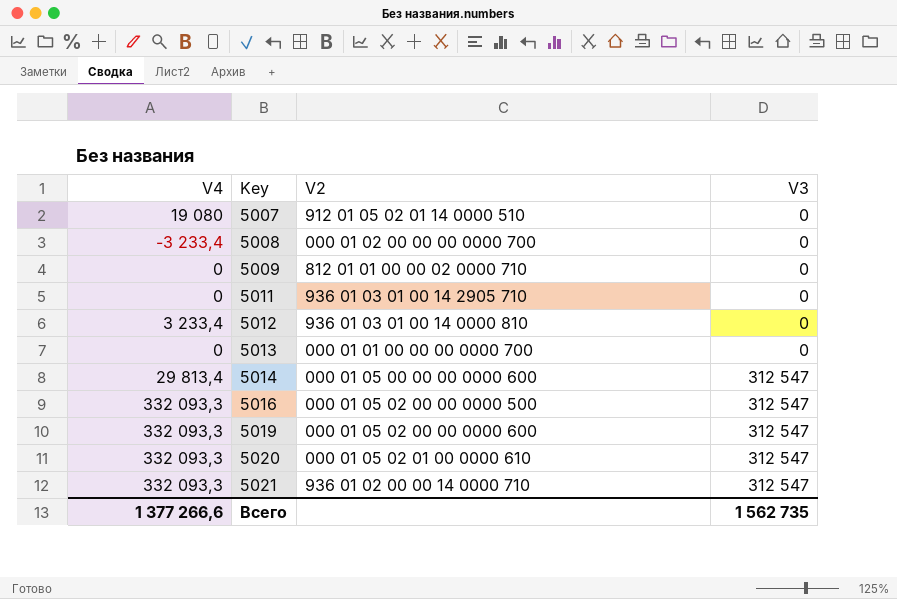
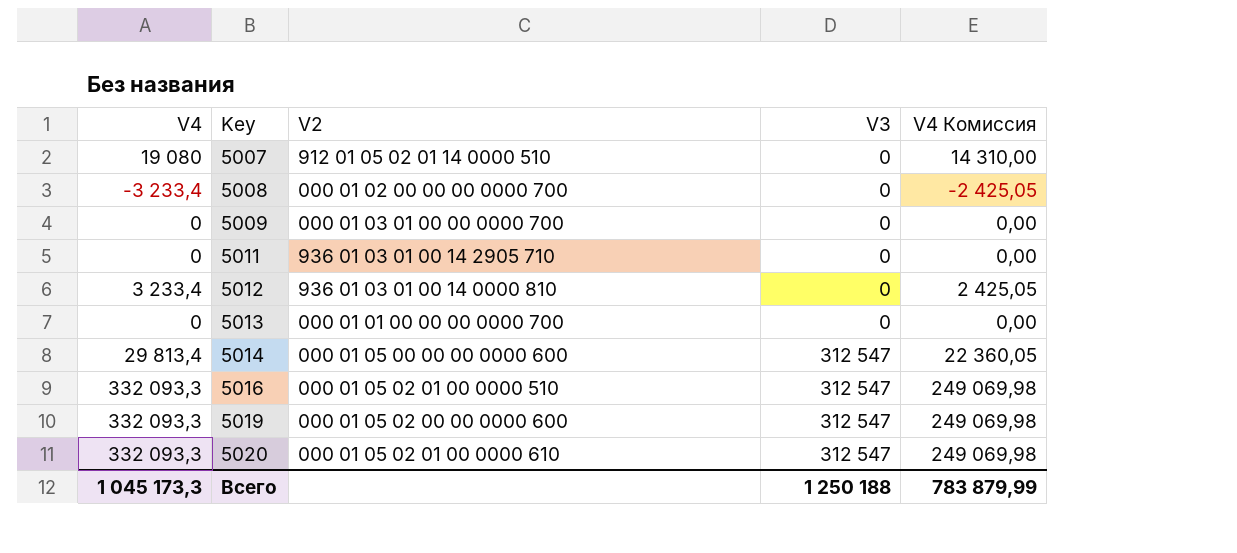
column V4 Комиссия | formula: none -> [V4] * 0,75
row 5021: 332 093,3 | 936 01 02 00 00 14 0000 710 | 312 547 -> none
5009 | V2: 812 01 01 00 00 02 0000 710 -> 000 01 03 01 00 00 0000 700
5016 | V2: 000 01 05 02 00 00 0000 500 -> 000 01 05 02 01 00 0000 510
Всего | V4: 1 377 266,6 -> 1 045 173,3
Всего | V3: 1 562 735 -> 1 250 188

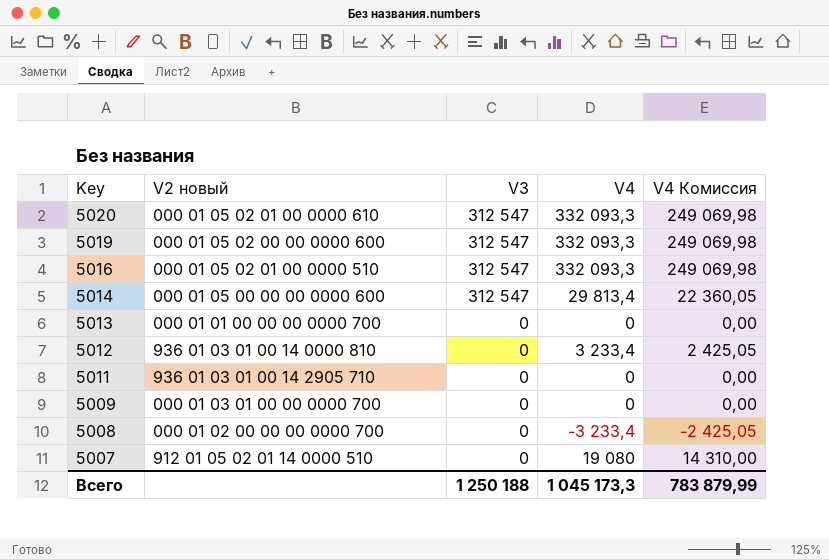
row order: Key ascending -> Key descending
column name: V2 -> V2 новый
column V4 | position: 1 -> 4

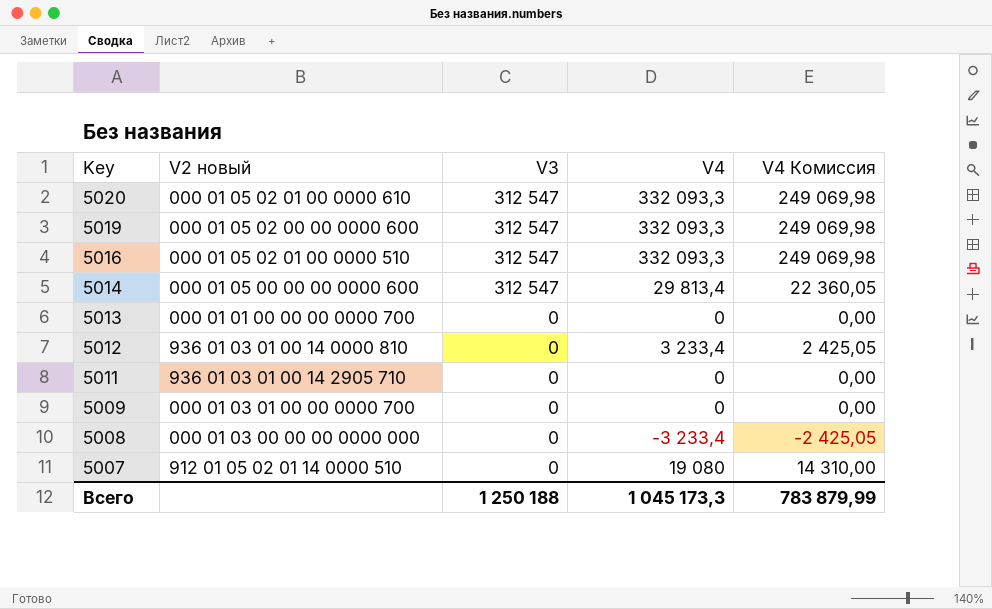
5008 | V2 новый: 000 01 02 00 00 00 0000 700 -> 000 01 03 00 00 00 0000 000

